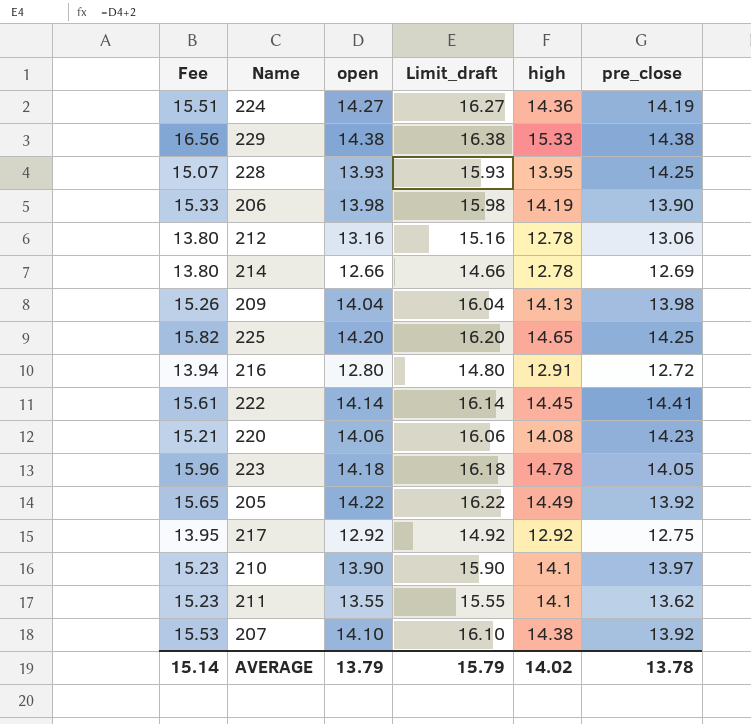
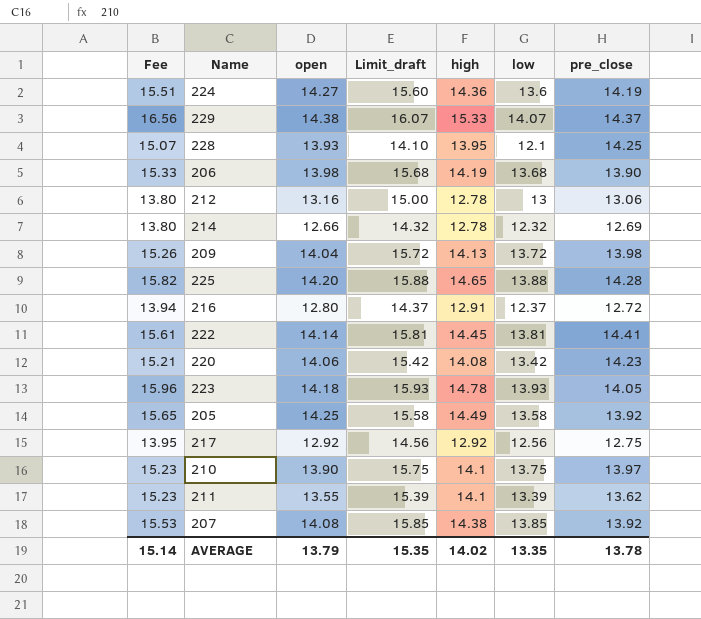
column Limit_draft | formula: [open] + 2 -> [low] + 2
column low | position: none -> 6
229 | pre_close: 14.38 -> 14.37
225 | pre_close: 14.25 -> 14.28
205 | open: 14.22 -> 14.25
207 | open: 14.10 -> 14.08
AVERAGE | Limit_draft: 15.79 -> 15.35

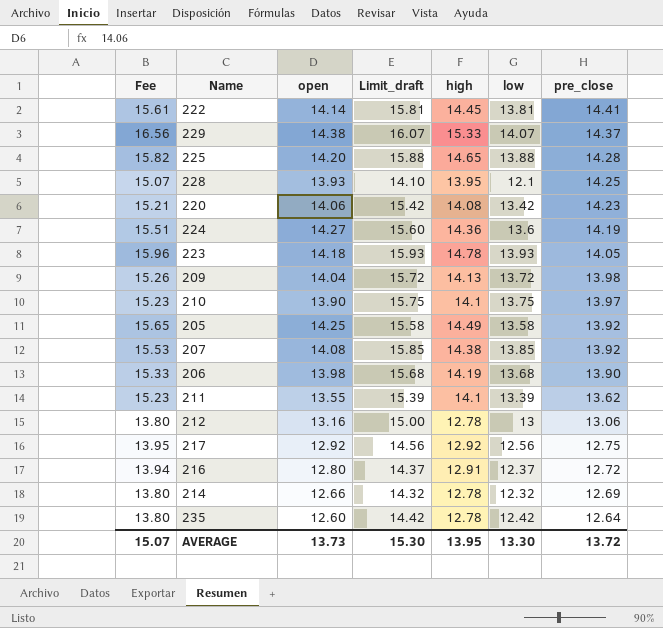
row order: none -> pre_close descending
row 235: none -> 13.80 | 12.60 | 14.42 | 12.78 | 12.42 | 12.64
AVERAGE | Fee: 15.14 -> 15.07
AVERAGE | open: 13.79 -> 13.73
AVERAGE | Limit_draft: 15.35 -> 15.30
AVERAGE | high: 14.02 -> 13.95
AVERAGE | low: 13.35 -> 13.30
AVERAGE | pre_close: 13.78 -> 13.72

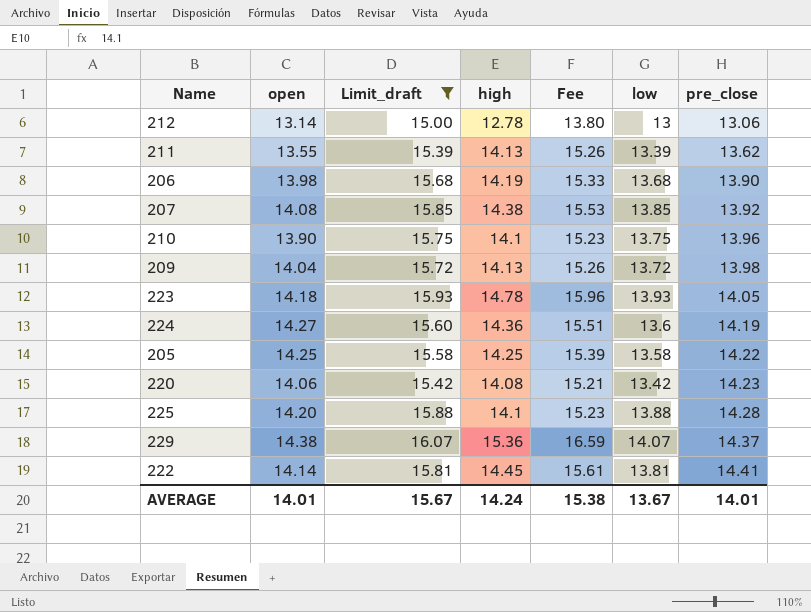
filter: none -> Limit_draft >= 15.00
row order: pre_close descending -> pre_close ascending
column Fee | position: 1 -> 5
212 | open: 13.16 -> 13.14
211 | high: 14.1 -> 14.13
211 | Fee: 15.23 -> 15.26
210 | pre_close: 13.97 -> 13.96
205 | high: 14.49 -> 14.25
205 | Fee: 15.65 -> 15.39
205 | pre_close: 13.92 -> 14.22
225 | high: 14.65 -> 14.1
225 | Fee: 15.82 -> 15.23
229 | high: 15.33 -> 15.36
229 | Fee: 16.56 -> 16.59
AVERAGE | open: 13.73 -> 14.01
AVERAGE | Limit_draft: 15.30 -> 15.67
AVERAGE | high: 13.95 -> 14.24
AVERAGE | Fee: 15.07 -> 15.38
AVERAGE | low: 13.30 -> 13.67
AVERAGE | pre_close: 13.72 -> 14.01

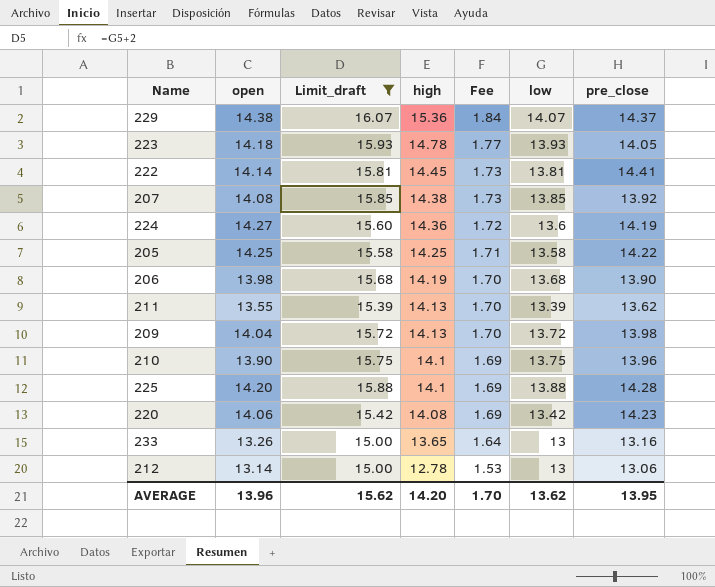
row order: pre_close ascending -> high descending
column Fee | formula: [high] * 1.08 -> [high] * 0.12
row 233: none -> 13.26 | 15.00 | 13.65 | 1.64 | 13 | 13.16
AVERAGE | open: 14.01 -> 13.96
AVERAGE | Limit_draft: 15.67 -> 15.62
AVERAGE | high: 14.24 -> 14.20
AVERAGE | Fee: 15.38 -> 1.70
AVERAGE | low: 13.67 -> 13.62
AVERAGE | pre_close: 14.01 -> 13.95

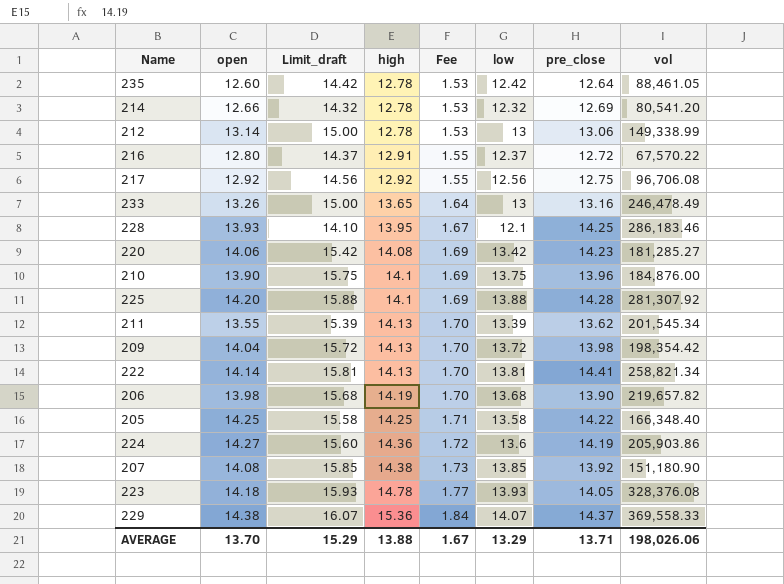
filter: Limit_draft >= 15.00 -> none
row order: high descending -> high ascending
column vol | position: none -> 8
222 | high: 14.45 -> 14.13
222 | Fee: 1.73 -> 1.70
AVERAGE | open: 13.96 -> 13.70
AVERAGE | Limit_draft: 15.62 -> 15.29
AVERAGE | high: 14.20 -> 13.88
AVERAGE | Fee: 1.70 -> 1.67
AVERAGE | low: 13.62 -> 13.29
AVERAGE | pre_close: 13.95 -> 13.71

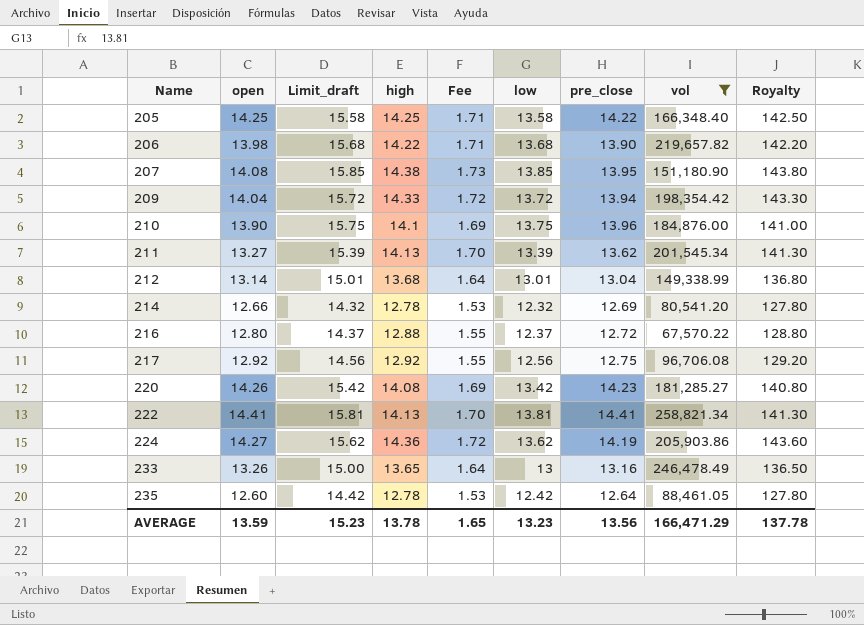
filter: none -> vol <= 258,821.34
row order: high ascending -> Name ascending
column Royalty | formula: none -> [high] * 10
206 | high: 14.19 -> 14.22
206 | Fee: 1.70 -> 1.71
207 | pre_close: 13.92 -> 13.95
209 | high: 14.13 -> 14.33
209 | Fee: 1.70 -> 1.72
209 | pre_close: 13.98 -> 13.94
211 | open: 13.55 -> 13.27
212 | Limit_draft: 15.00 -> 15.01
212 | high: 12.78 -> 13.68
212 | Fee: 1.53 -> 1.64
212 | low: 13 -> 13.01
212 | pre_close: 13.06 -> 13.04
216 | high: 12.91 -> 12.88
220 | open: 14.06 -> 14.26
222 | open: 14.14 -> 14.41
224 | Limit_draft: 15.60 -> 15.62
224 | low: 13.6 -> 13.62
AVERAGE | open: 13.70 -> 13.59
AVERAGE | Limit_draft: 15.29 -> 15.23
AVERAGE | high: 13.88 -> 13.78
AVERAGE | Fee: 1.67 -> 1.65
AVERAGE | low: 13.29 -> 13.23
AVERAGE | pre_close: 13.71 -> 13.56
AVERAGE | vol: 198,026.06 -> 166,471.29

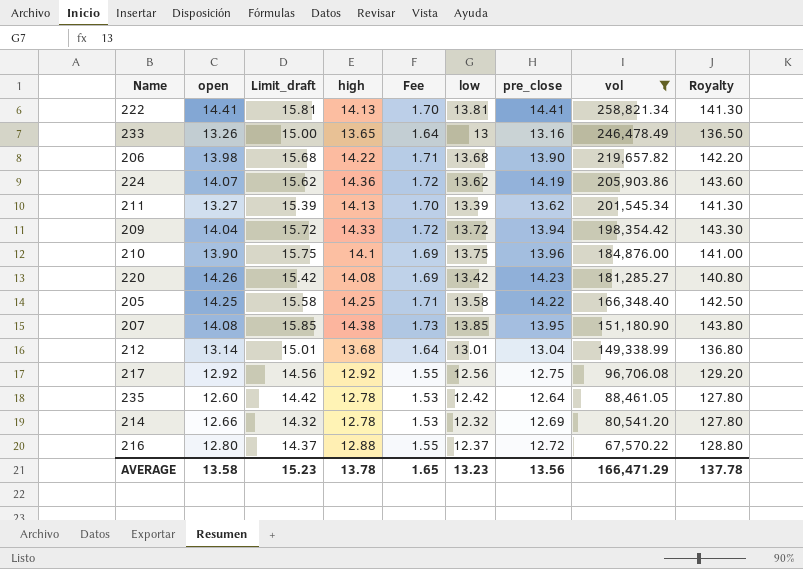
row order: Name ascending -> vol descending
224 | open: 14.27 -> 14.07
AVERAGE | open: 13.59 -> 13.58

